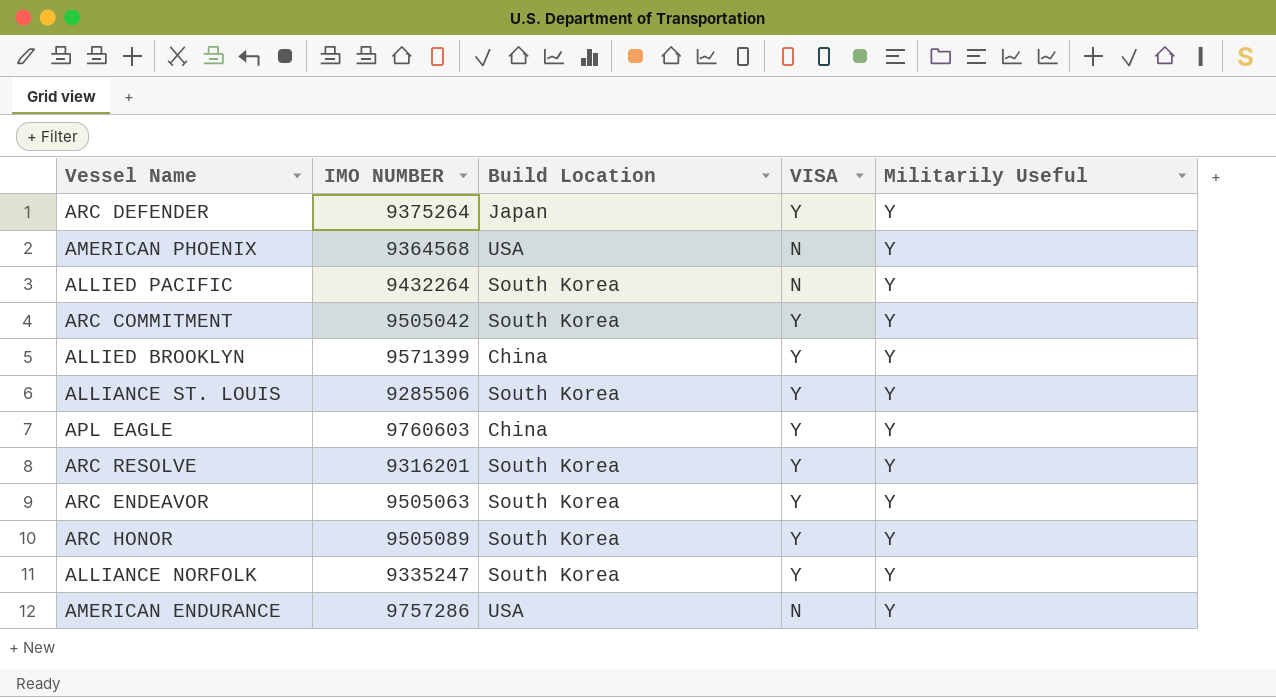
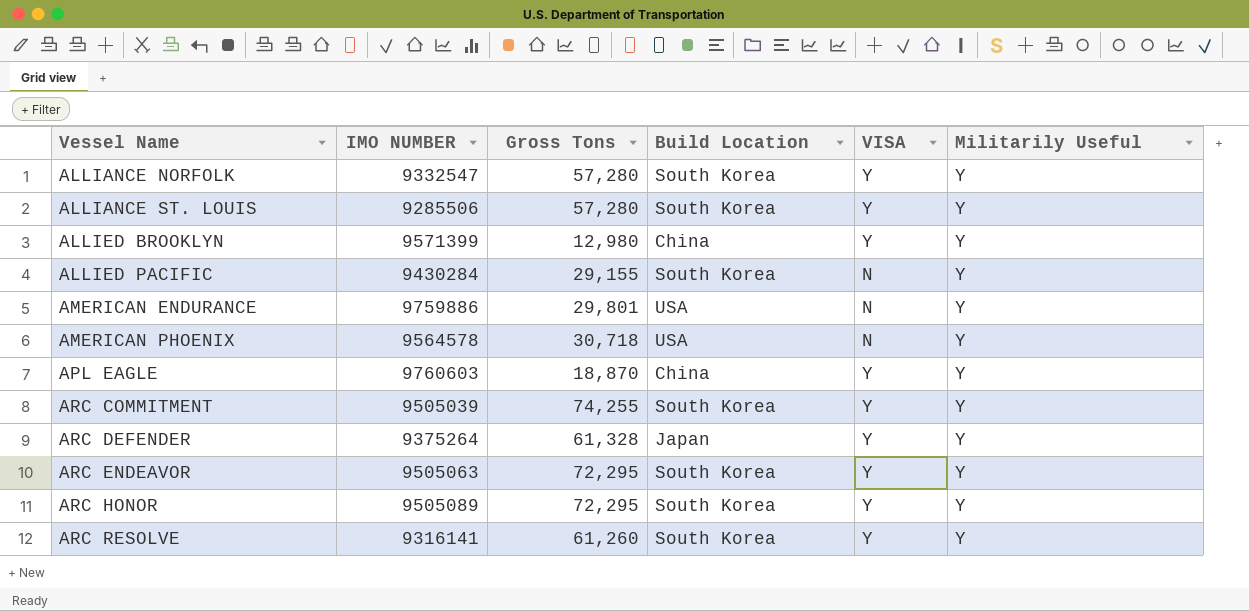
row order: none -> Vessel Name ascending
column Gross Tons | position: none -> 3
ALLIANCE NORFOLK | IMO NUMBER: 9335247 -> 9332547
ALLIED PACIFIC | IMO NUMBER: 9432264 -> 9430284
AMERICAN ENDURANCE | IMO NUMBER: 9757286 -> 9759886
AMERICAN PHOENIX | IMO NUMBER: 9364568 -> 9564578
ARC COMMITMENT | IMO NUMBER: 9505042 -> 9505039
ARC RESOLVE | IMO NUMBER: 9316201 -> 9316141

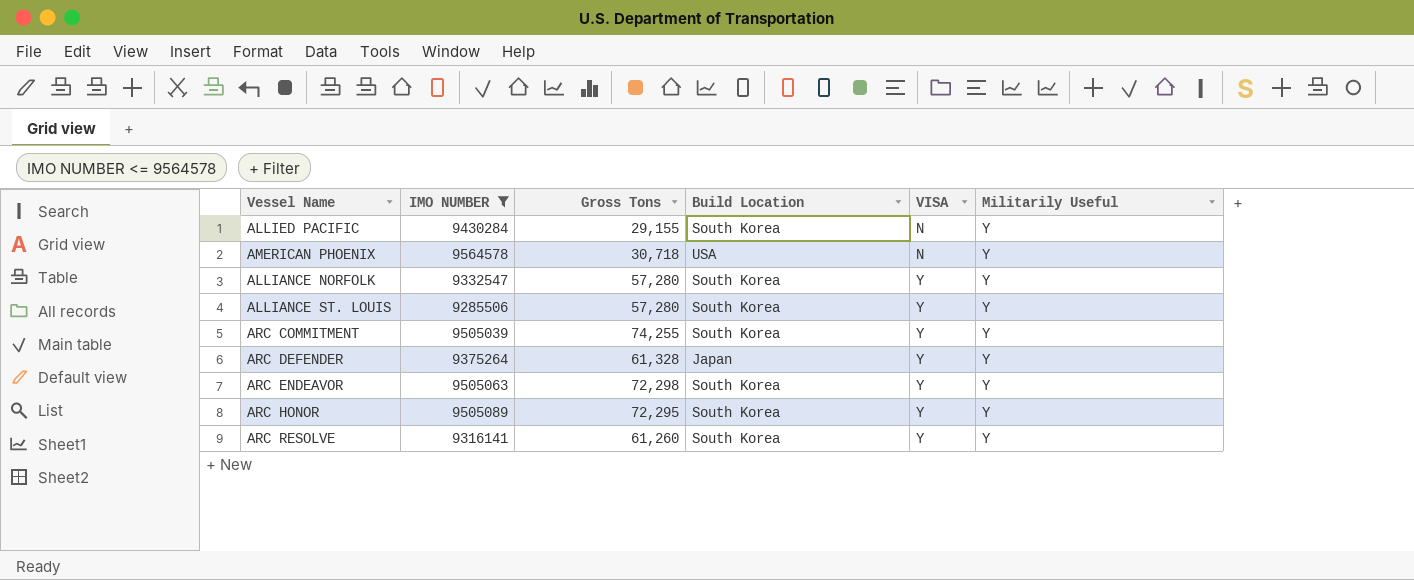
filter: none -> IMO NUMBER <= 9564578
row order: Vessel Name ascending -> VISA ascending
ARC ENDEAVOR | Gross Tons: 72,295 -> 72,298

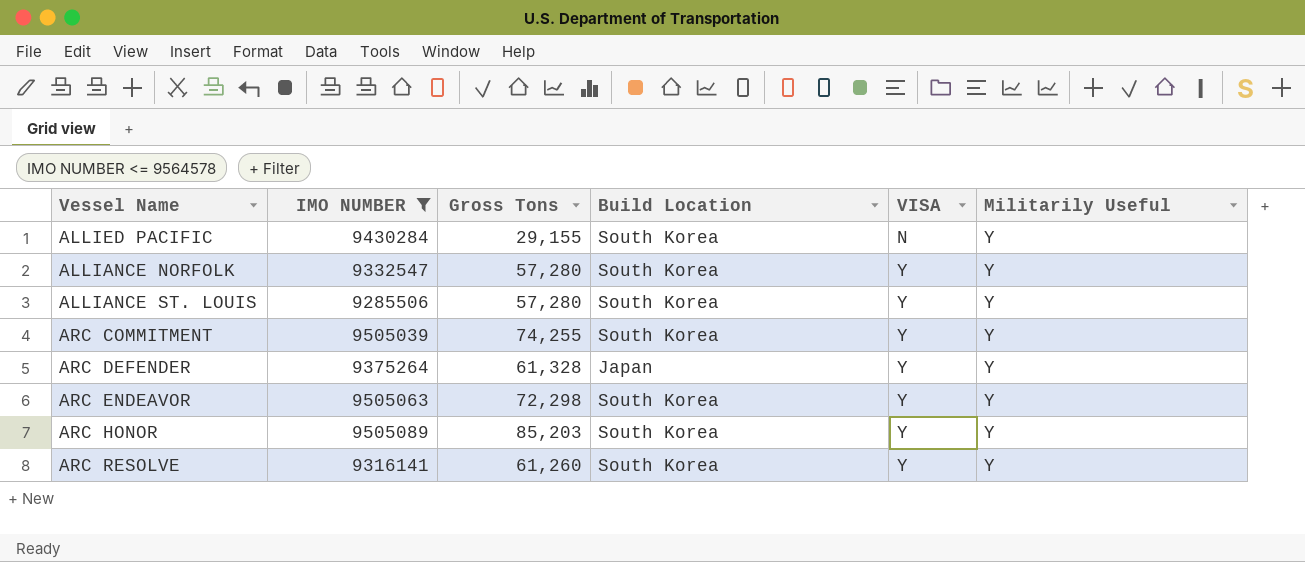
row AMERICAN PHOENIX: 9564578 | 30,718 | USA | N | Y -> none
ARC HONOR | Gross Tons: 72,295 -> 85,203

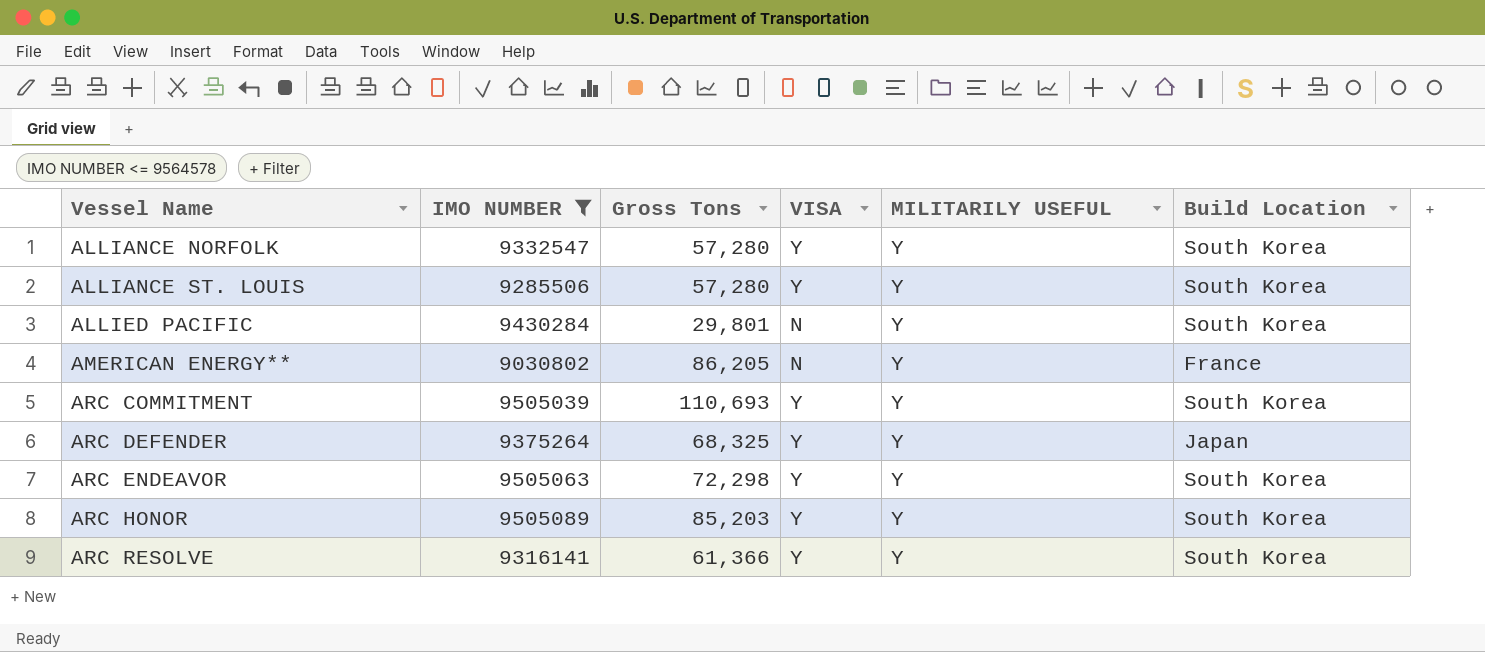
row order: VISA ascending -> Vessel Name ascending
column name: Militarily Useful -> MILITARILY USEFUL
column Build Location | position: 4 -> 6
ALLIED PACIFIC | Gross Tons: 29,155 -> 29,801
row AMERICAN ENERGY**: none -> 9030802 | 86,205 | N | Y | France
ARC COMMITMENT | Gross Tons: 74,255 -> 110,693
ARC DEFENDER | Gross Tons: 61,328 -> 68,325
ARC RESOLVE | Gross Tons: 61,260 -> 61,366

